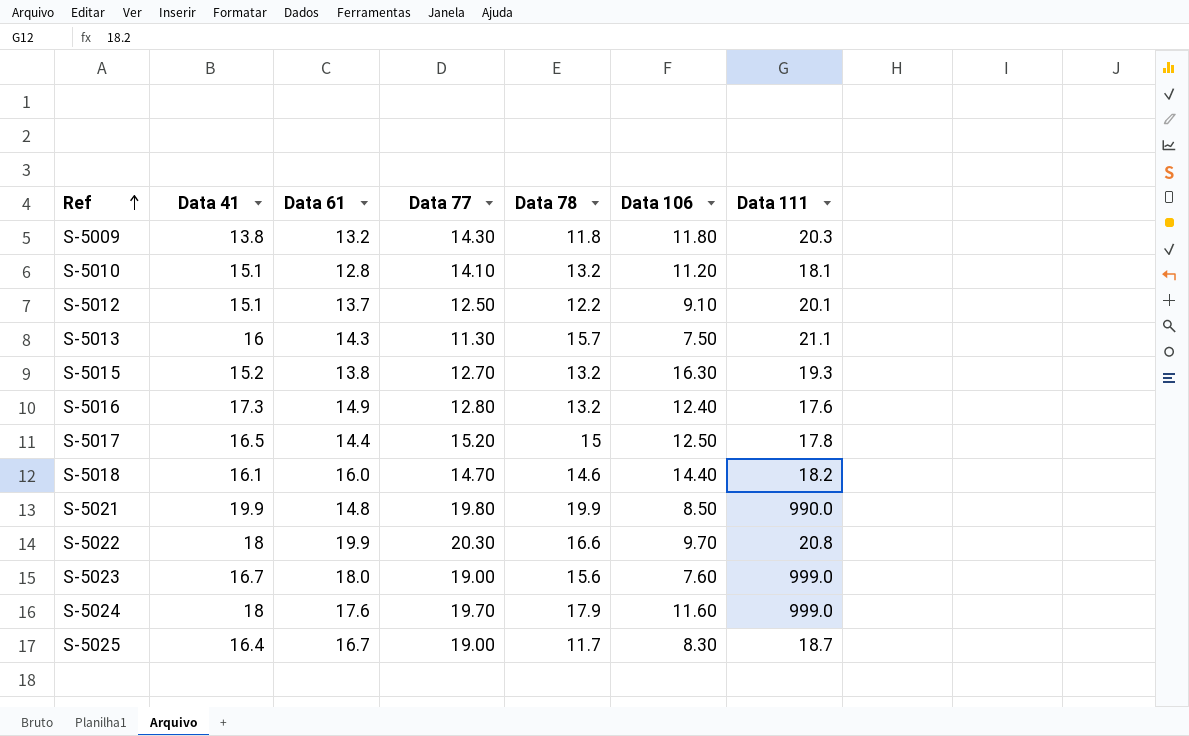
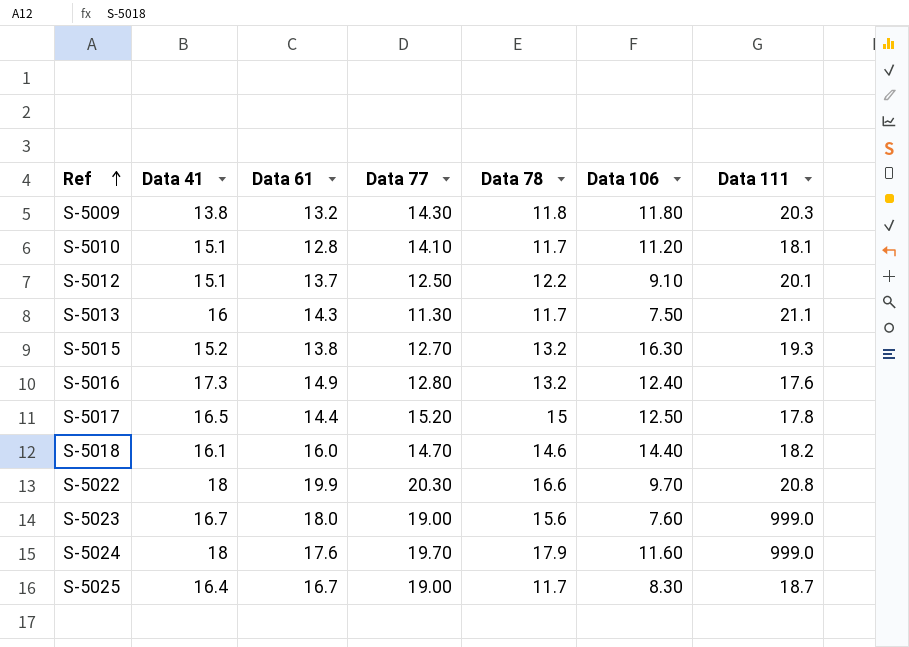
row S-5021: 19.9 | 14.8 | 19.80 | 19.9 | 8.50 | 990.0 -> none
S-5010 | Data 78: 13.2 -> 11.7
S-5013 | Data 78: 15.7 -> 11.7

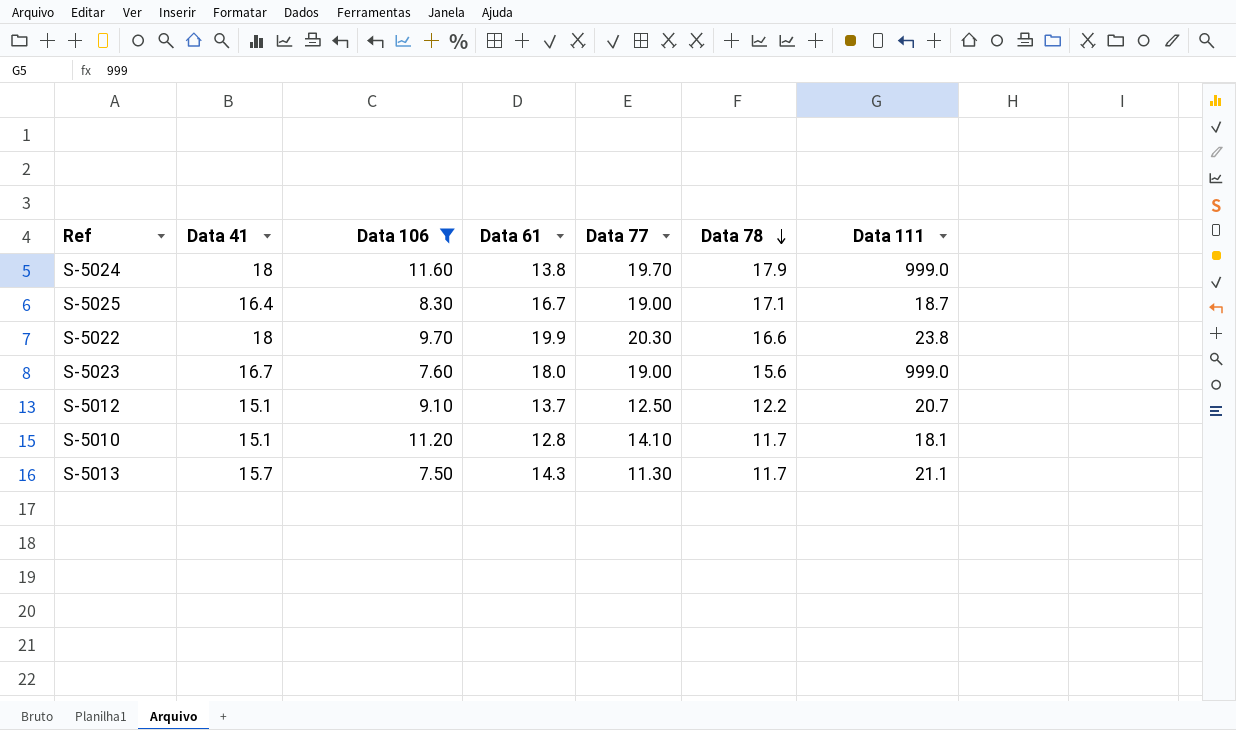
filter: none -> Data 106 <= 11.60
row order: Ref ascending -> Data 78 descending
column Data 106 | position: 6 -> 3
S-5024 | Data 61: 17.6 -> 13.8
S-5025 | Data 78: 11.7 -> 17.1
S-5022 | Data 111: 20.8 -> 23.8
S-5012 | Data 111: 20.1 -> 20.7
S-5013 | Data 41: 16 -> 15.7

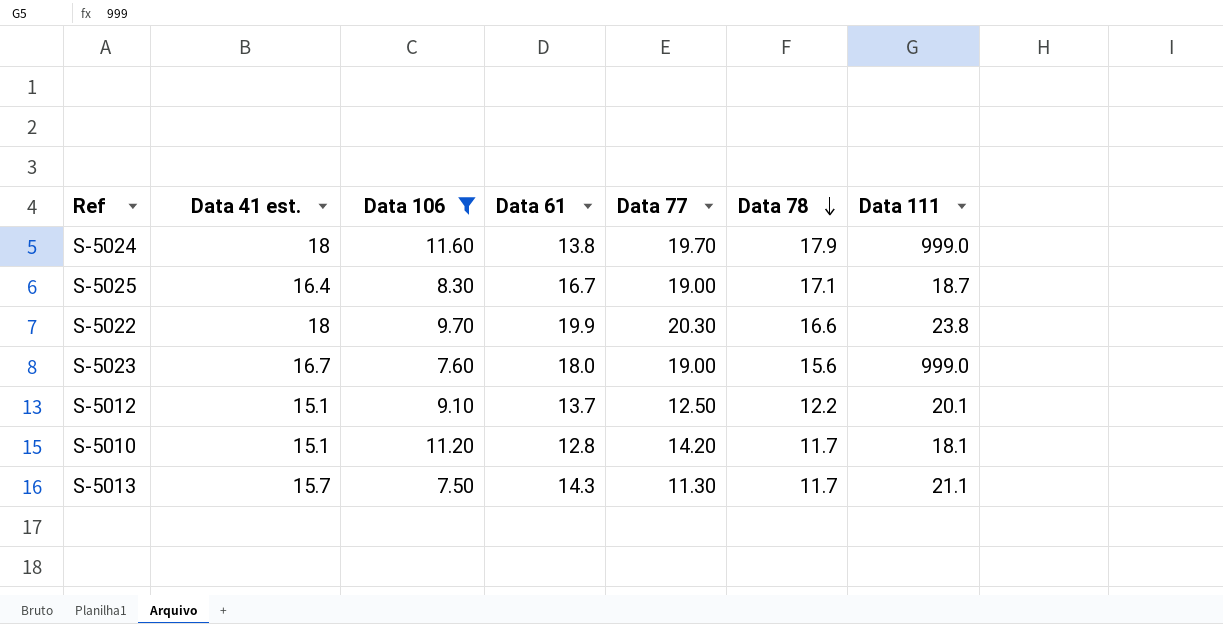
column name: Data 41 -> Data 41 est.
S-5012 | Data 111: 20.7 -> 20.1
S-5010 | Data 77: 14.10 -> 14.20

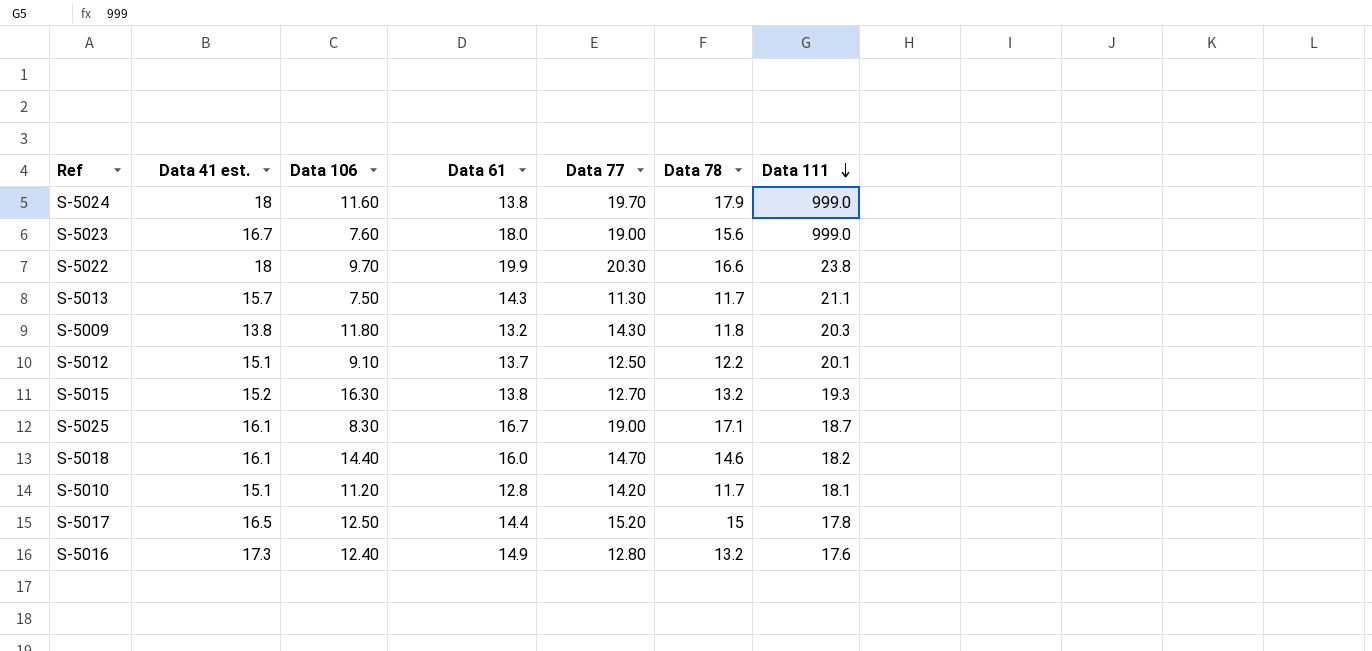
filter: Data 106 <= 11.60 -> none
row order: Data 78 descending -> Data 111 descending
S-5025 | Data 41 est.: 16.4 -> 16.1

